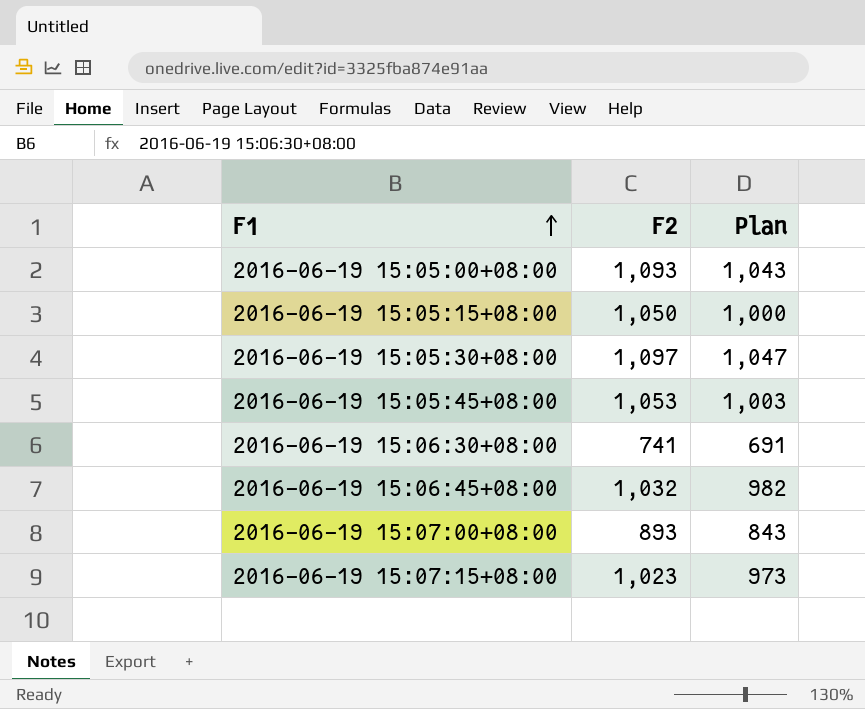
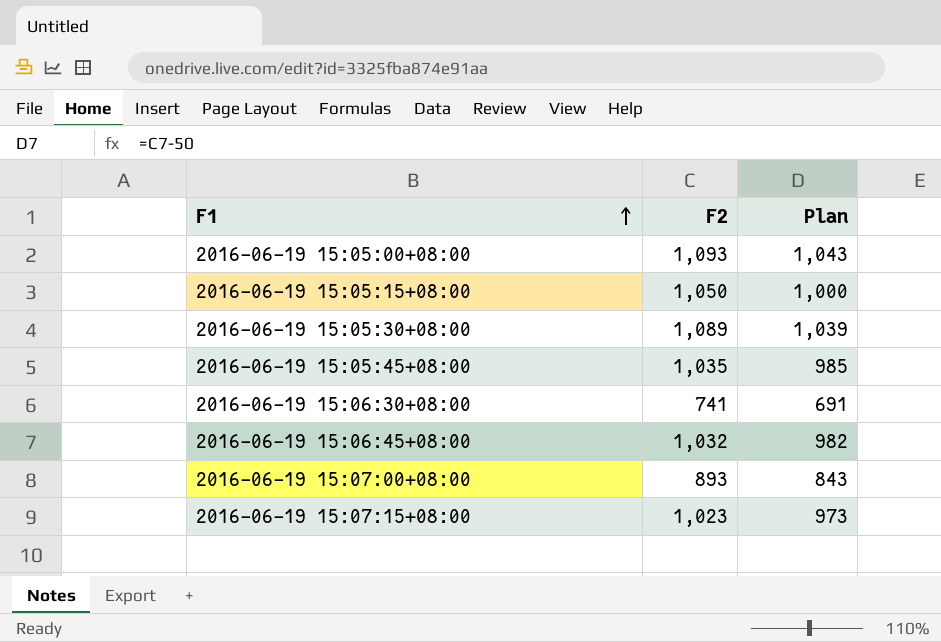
2016-06-19 15:05:30+08:00 | F2: 1,097 -> 1,089
2016-06-19 15:05:30+08:00 | Plan: 1,047 -> 1,039
2016-06-19 15:05:45+08:00 | F2: 1,053 -> 1,035
2016-06-19 15:05:45+08:00 | Plan: 1,003 -> 985

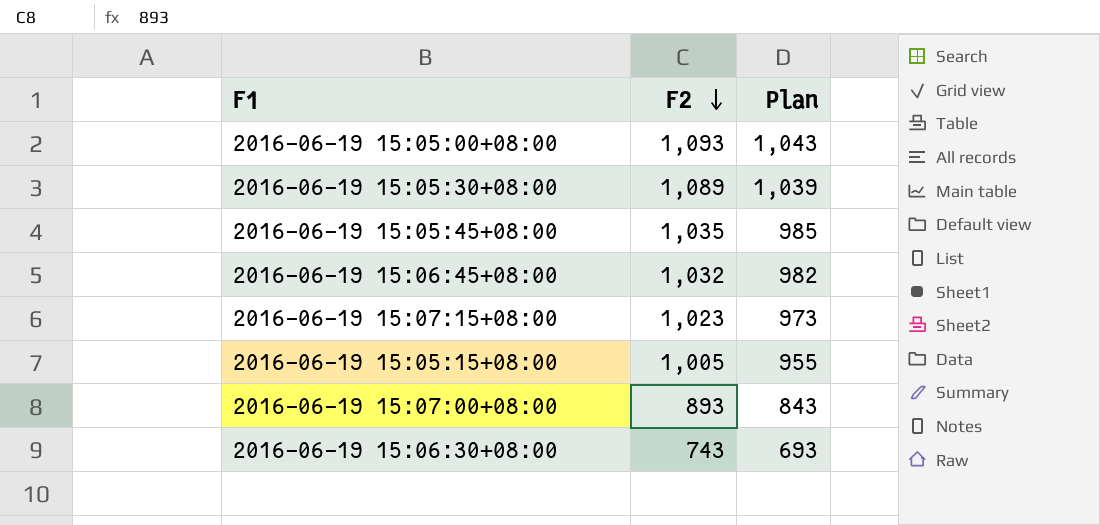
row order: F1 ascending -> F2 descending
2016-06-19 15:05:15+08:00 | F2: 1,050 -> 1,005
2016-06-19 15:05:15+08:00 | Plan: 1,000 -> 955
2016-06-19 15:06:30+08:00 | F2: 741 -> 743
2016-06-19 15:06:30+08:00 | Plan: 691 -> 693

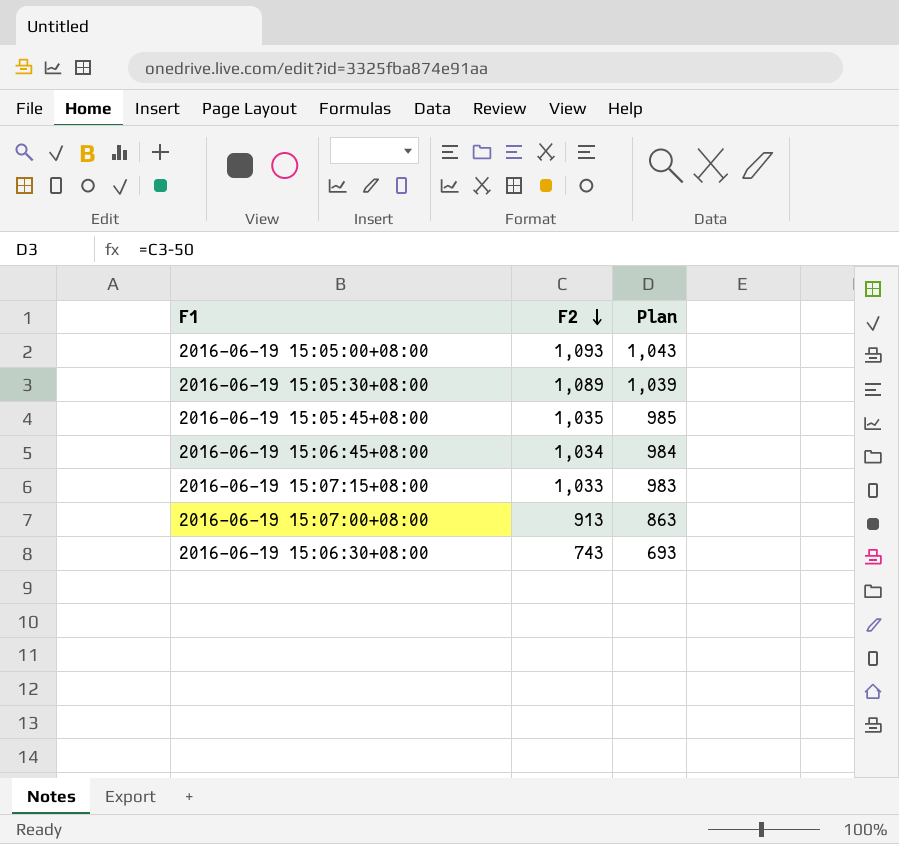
row 2016-06-19 15:05:15+08:00: 1,005 | 955 -> none
2016-06-19 15:06:45+08:00 | F2: 1,032 -> 1,034
2016-06-19 15:06:45+08:00 | Plan: 982 -> 984
2016-06-19 15:07:15+08:00 | F2: 1,023 -> 1,033
2016-06-19 15:07:15+08:00 | Plan: 973 -> 983
2016-06-19 15:07:00+08:00 | F2: 893 -> 913
2016-06-19 15:07:00+08:00 | Plan: 843 -> 863

